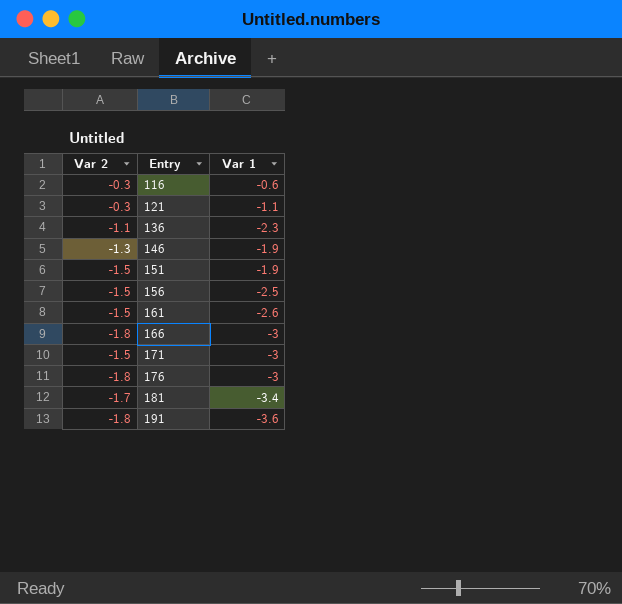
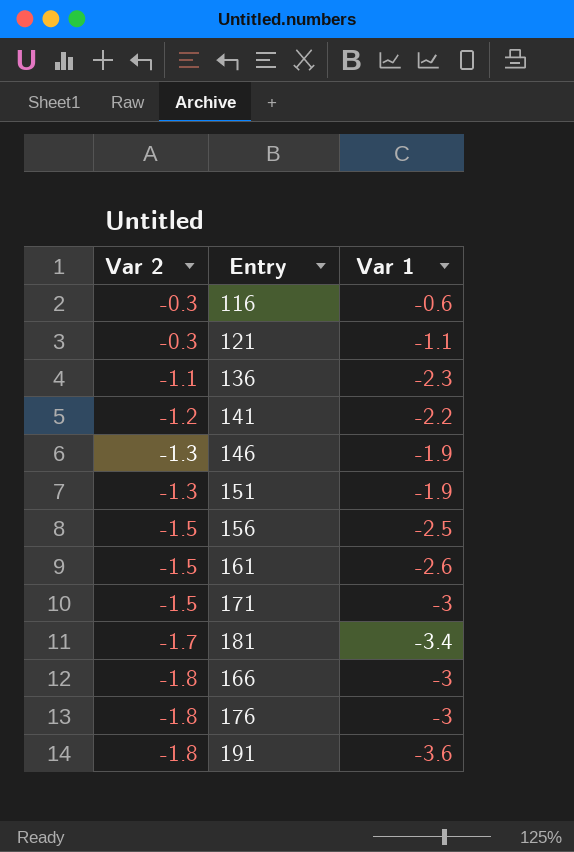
row order: Entry ascending -> Var 2 descending
row 141: none -> -1.2 | -2.2
151 | Var 2: -1.5 -> -1.3

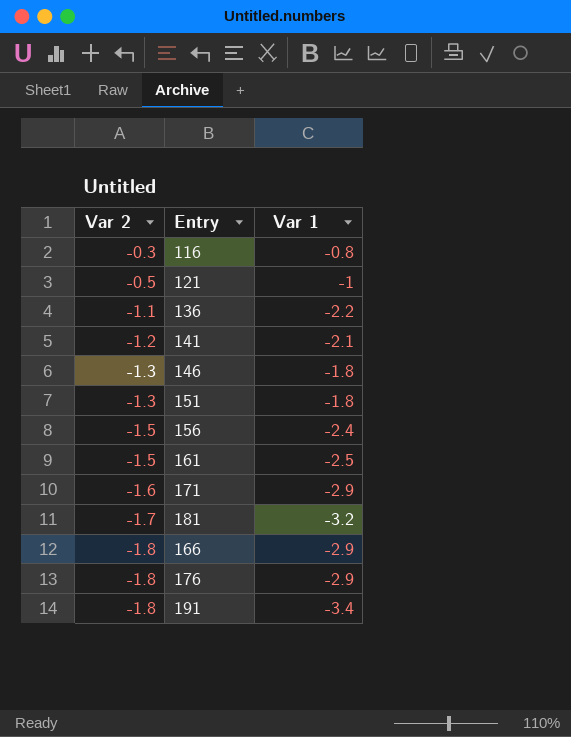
116 | Var 1: -0.6 -> -0.8
121 | Var 2: -0.3 -> -0.5
121 | Var 1: -1.1 -> -1
136 | Var 1: -2.3 -> -2.2
141 | Var 1: -2.2 -> -2.1
146 | Var 1: -1.9 -> -1.8
151 | Var 1: -1.9 -> -1.8
156 | Var 1: -2.5 -> -2.4
161 | Var 1: -2.6 -> -2.5
171 | Var 2: -1.5 -> -1.6
171 | Var 1: -3 -> -2.9
181 | Var 1: -3.4 -> -3.2
166 | Var 1: -3 -> -2.9
176 | Var 1: -3 -> -2.9
191 | Var 1: -3.6 -> -3.4

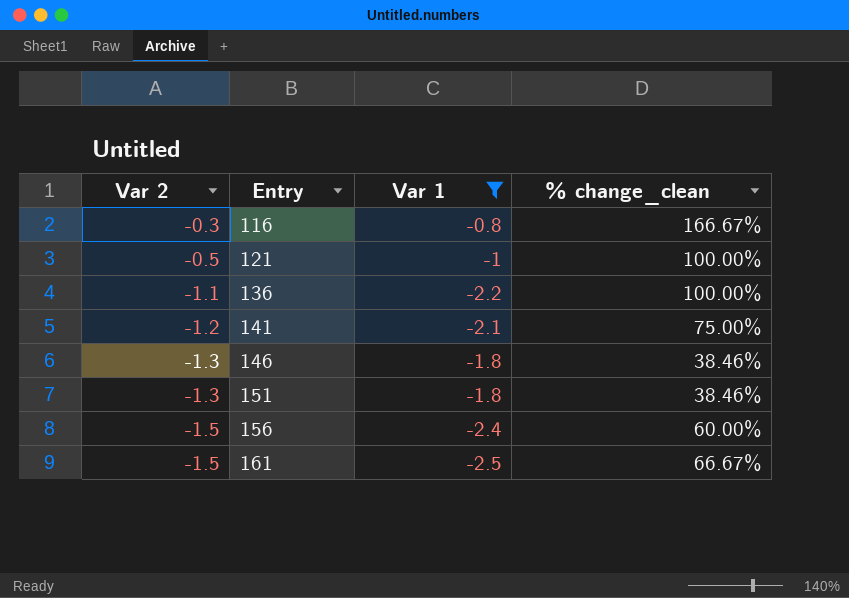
filter: none -> Var 1 >= -2.5
column % change_clean | formula: none -> ([Var 1] - [Var 2]) / [Var 2]

